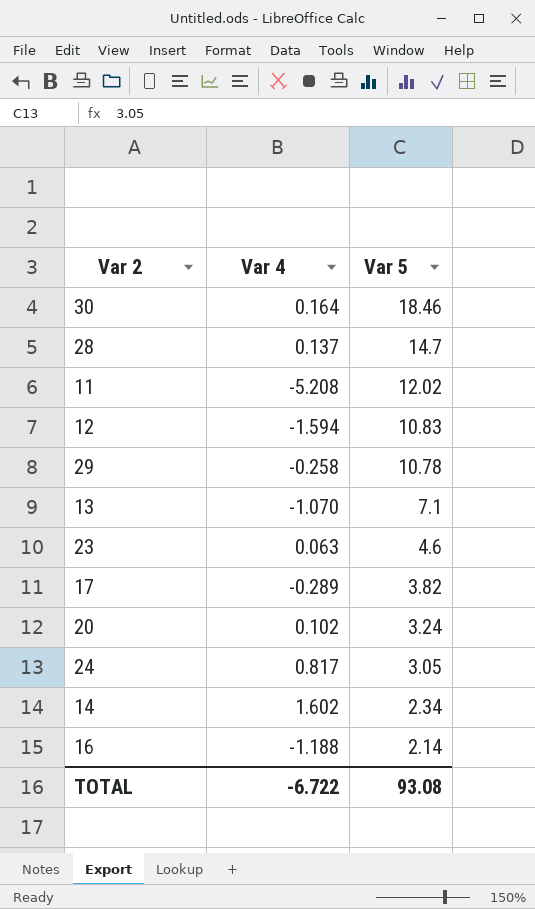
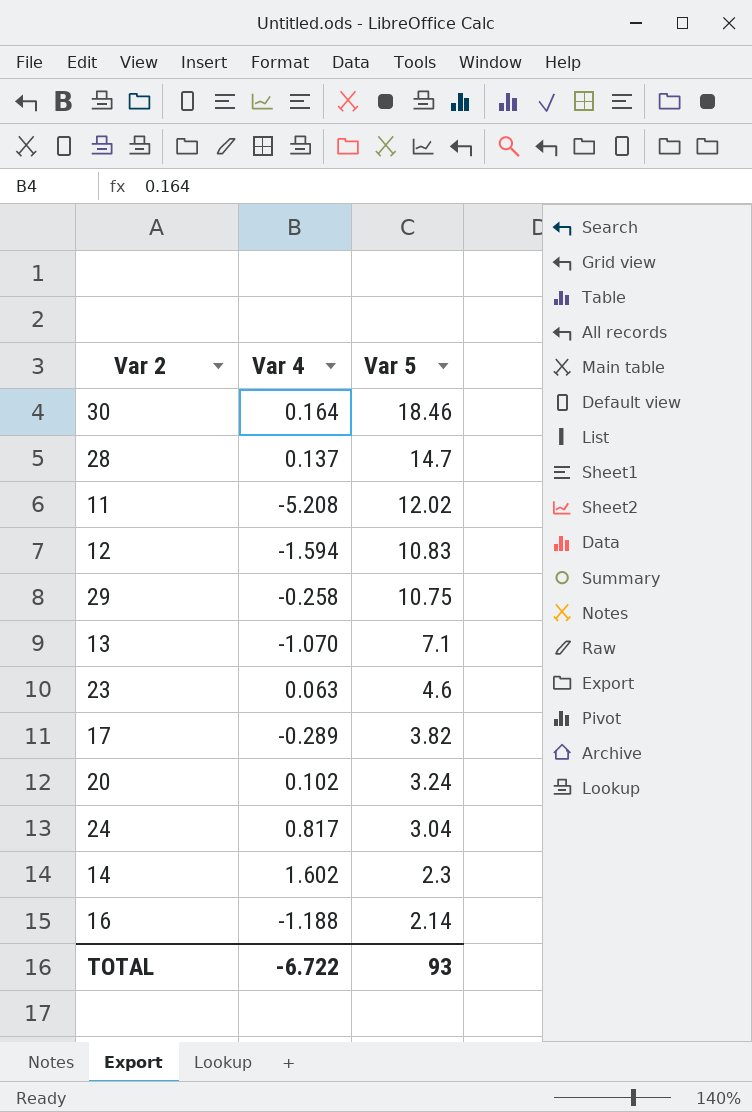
29 | Var 5: 10.78 -> 10.75
24 | Var 5: 3.05 -> 3.04
14 | Var 5: 2.34 -> 2.3
TOTAL | Var 5: 93.08 -> 93

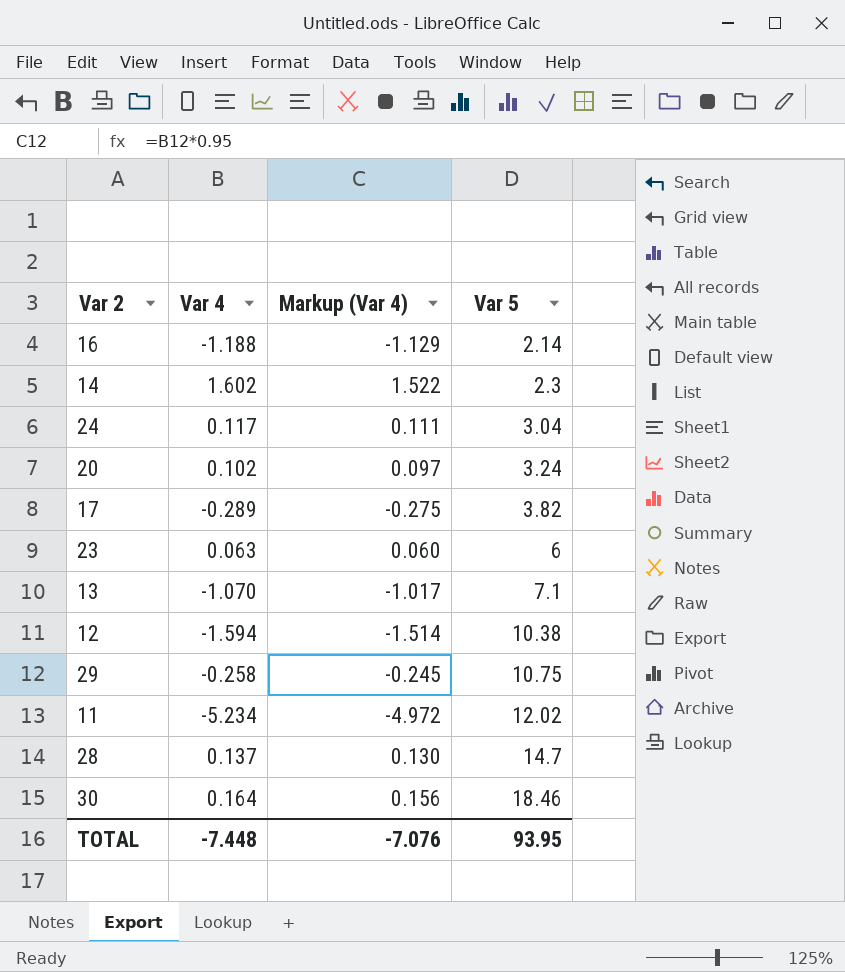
row order: Var 5 descending -> Var 5 ascending
column Markup (Var 4) | formula: none -> [Var 4] * 0.95
24 | Var 4: 0.817 -> 0.117
23 | Var 5: 4.6 -> 6
12 | Var 5: 10.83 -> 10.38
11 | Var 4: -5.208 -> -5.234
TOTAL | Var 4: -6.722 -> -7.448
TOTAL | Var 5: 93 -> 93.95

